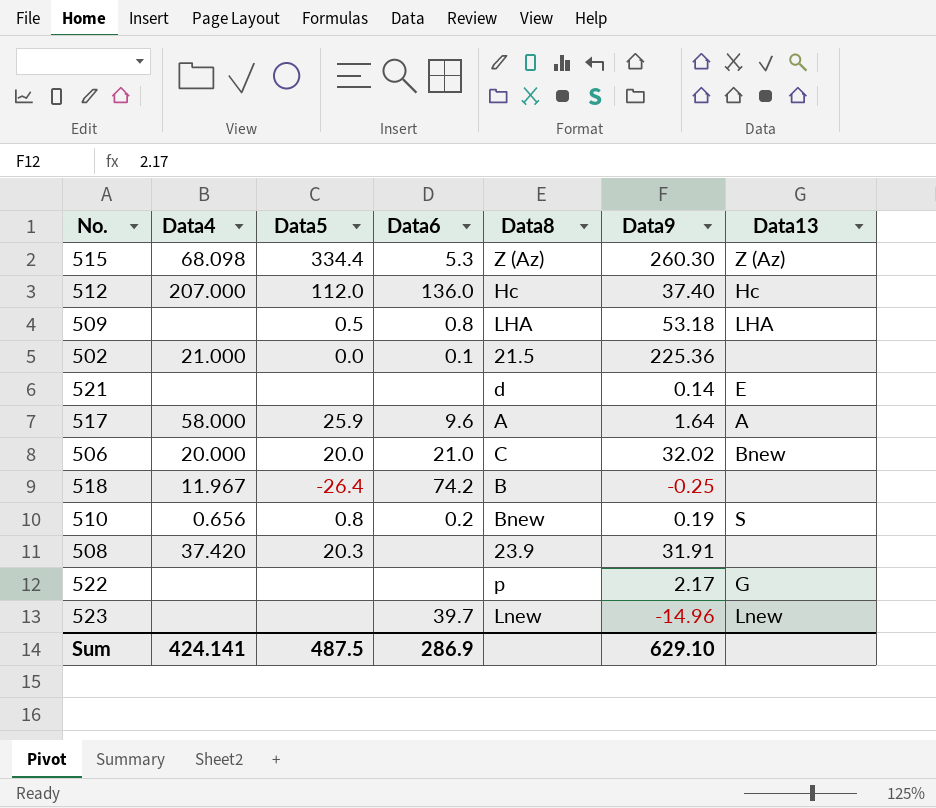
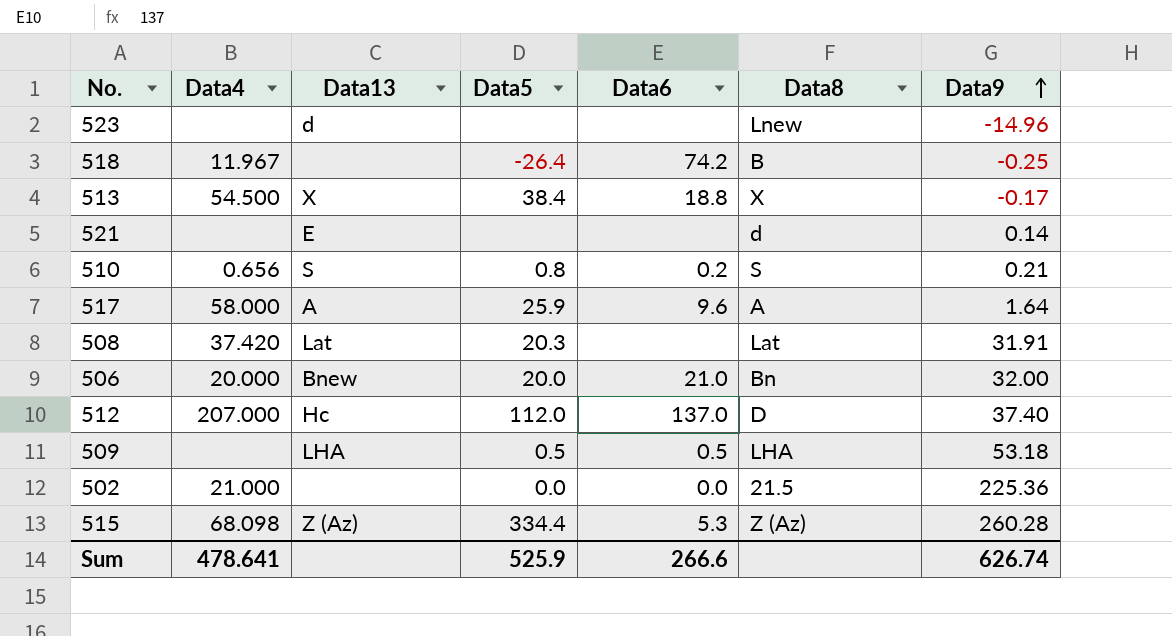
row order: none -> Data9 ascending
column Data13 | position: 7 -> 3
row 522: none | none | none | p | 2.17 | G -> none
523 | Data13: Lnew -> d
523 | Data6: 39.7 -> none
row 513: none -> 54.500 | X | 38.4 | 18.8 | X | -0.17
510 | Data8: Bnew -> S
510 | Data9: 0.19 -> 0.21
508 | Data13: none -> Lat
508 | Data8: 23.9 -> Lat
506 | Data8: C -> Bn
506 | Data9: 32.02 -> 32.00
512 | Data6: 136.0 -> 137.0
512 | Data8: Hc -> D
509 | Data6: 0.8 -> 0.5
502 | Data6: 0.1 -> 0.0
515 | Data9: 260.30 -> 260.28
Sum | Data4: 424.141 -> 478.641
Sum | Data5: 487.5 -> 525.9
Sum | Data6: 286.9 -> 266.6
Sum | Data9: 629.10 -> 626.74

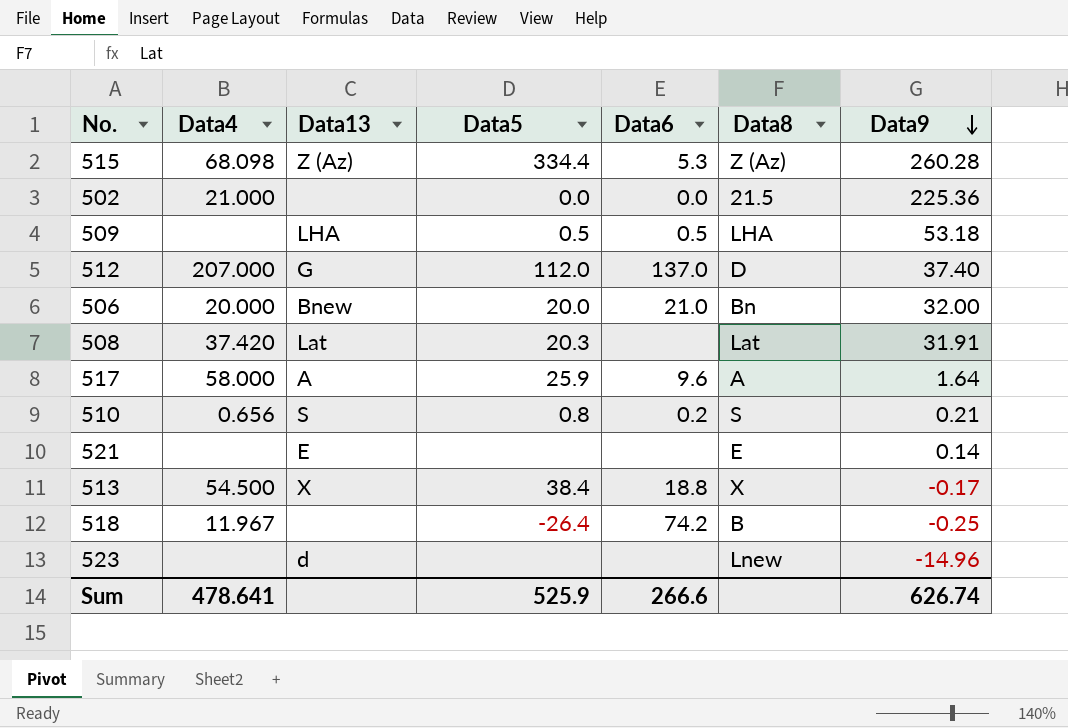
row order: Data9 ascending -> Data9 descending
512 | Data13: Hc -> G
521 | Data8: d -> E

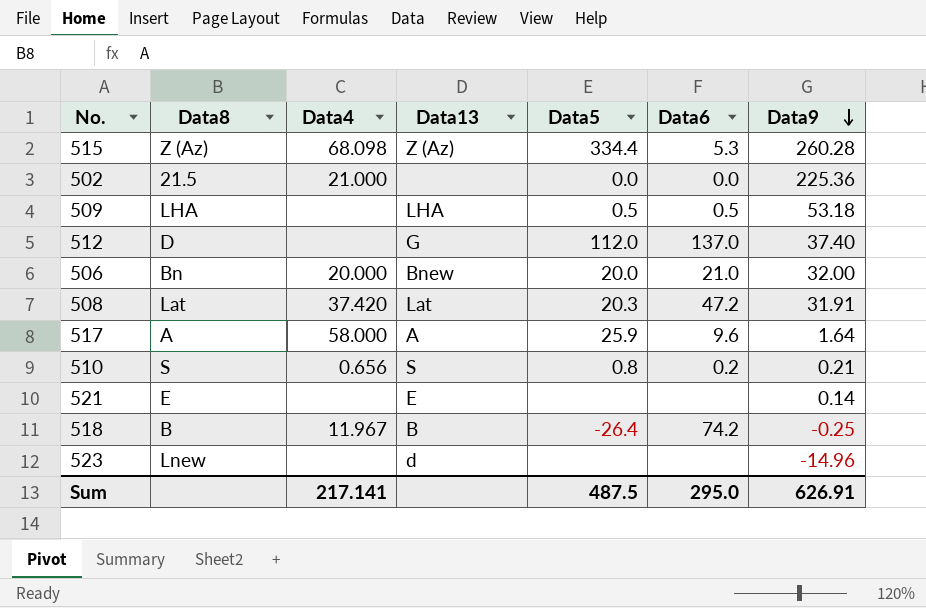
column Data8 | position: 6 -> 2
row 513: 54.500 | X | 38.4 | 18.8 | X | -0.17 -> none
512 | Data4: 207.000 -> none
508 | Data6: none -> 47.2
518 | Data13: none -> B
Sum | Data4: 478.641 -> 217.141
Sum | Data5: 525.9 -> 487.5
Sum | Data6: 266.6 -> 295.0
Sum | Data9: 626.74 -> 626.91

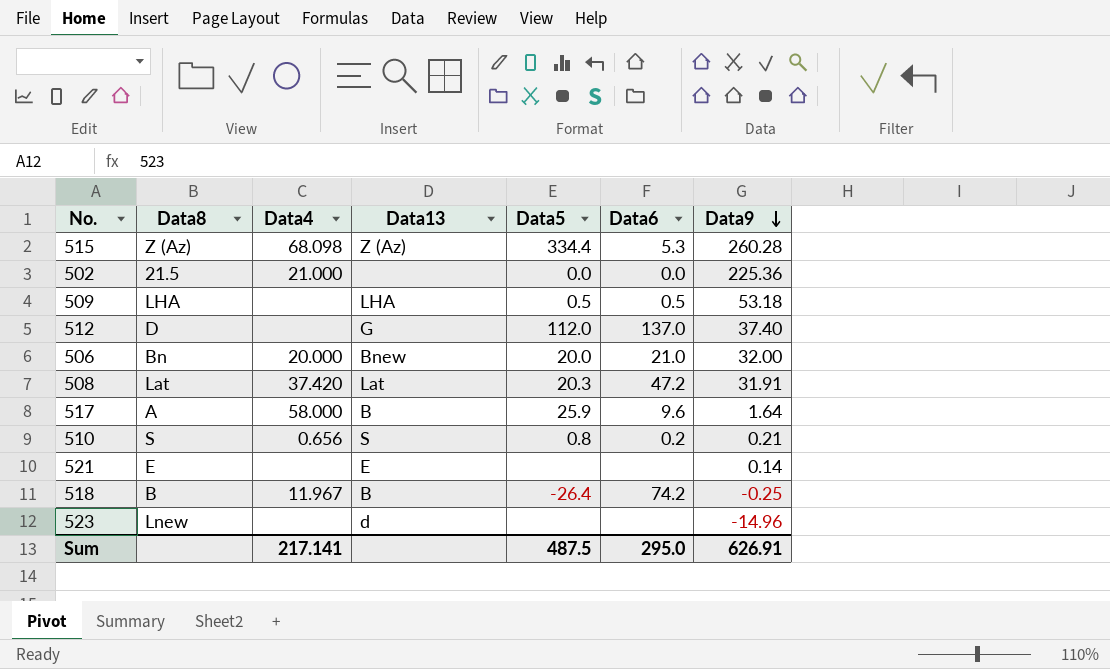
517 | Data13: A -> B

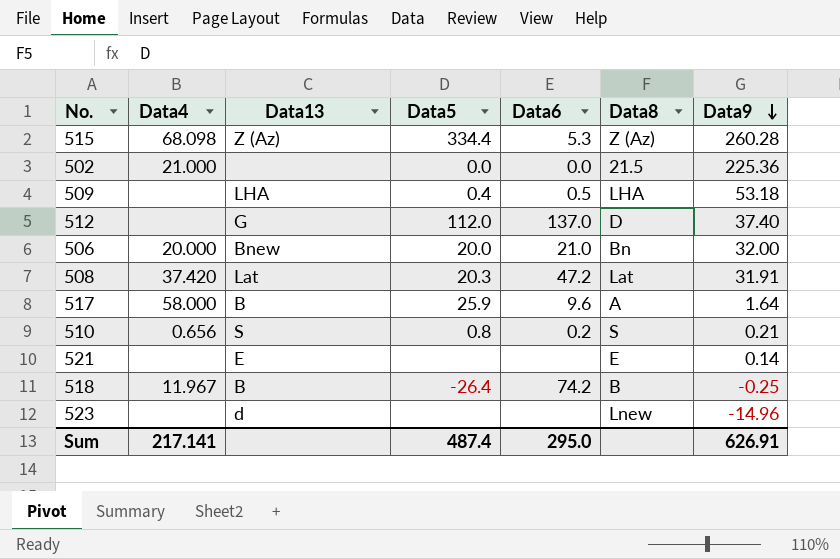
column Data8 | position: 2 -> 6
509 | Data5: 0.5 -> 0.4
Sum | Data5: 487.5 -> 487.4

